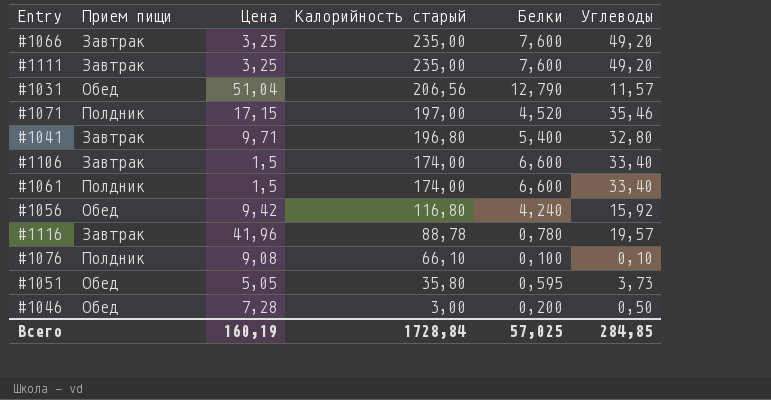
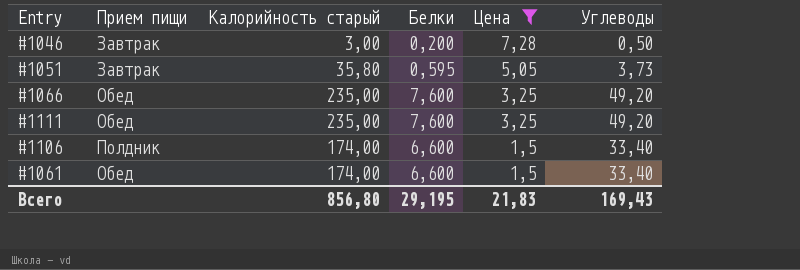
filter: none -> Цена <= 7,28
row order: Калорийность старый descending -> Цена descending
column Цена | position: 3 -> 5
#1046 | Прием пищи: Обед -> Завтрак
#1051 | Прием пищи: Обед -> Завтрак
#1066 | Прием пищи: Завтрак -> Обед
#1111 | Прием пищи: Завтрак -> Обед
#1106 | Прием пищи: Завтрак -> Полдник
#1061 | Прием пищи: Полдник -> Обед
Всего | Калорийность старый: 1728,84 -> 856,80
Всего | Белки: 57,025 -> 29,195
Всего | Цена: 160,19 -> 21,83
Всего | Углеводы: 284,85 -> 169,43

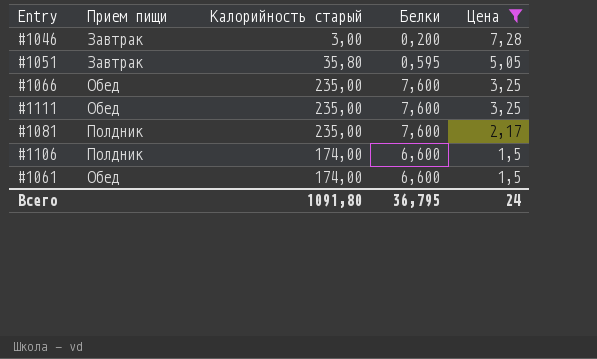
column Углеводы | position: 6 -> none
row #1081: none -> Полдник | 235,00 | 7,600 | 2,17
Всего | Калорийность старый: 856,80 -> 1091,80
Всего | Белки: 29,195 -> 36,795
Всего | Цена: 21,83 -> 24

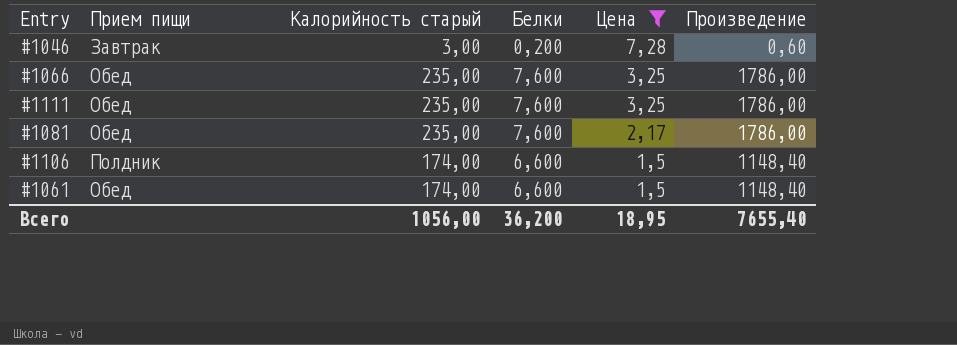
column Произведение | formula: none -> [Калорийность старый] * [Белки]
row #1051: Завтрак | 35,80 | 0,595 | 5,05 -> none
#1081 | Прием пищи: Полдник -> Обед
Всего | Калорийность старый: 1091,80 -> 1056,00
Всего | Белки: 36,795 -> 36,200
Всего | Цена: 24 -> 18,95

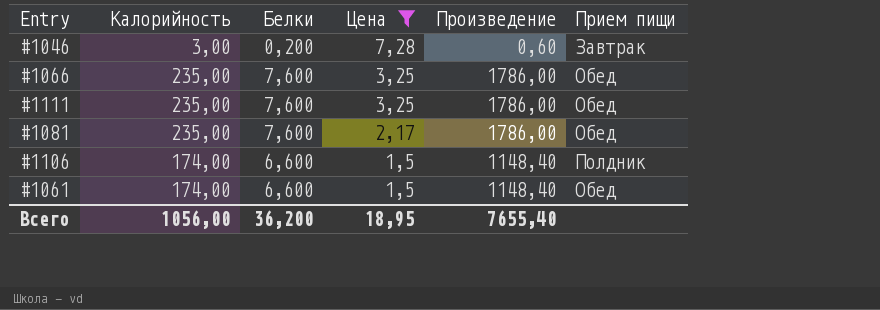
column name: Калорийность старый -> Калорийность
column Прием пищи | position: 2 -> 6

